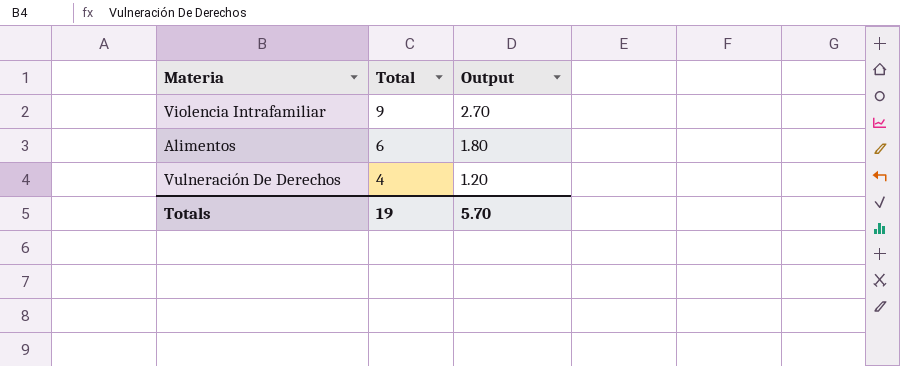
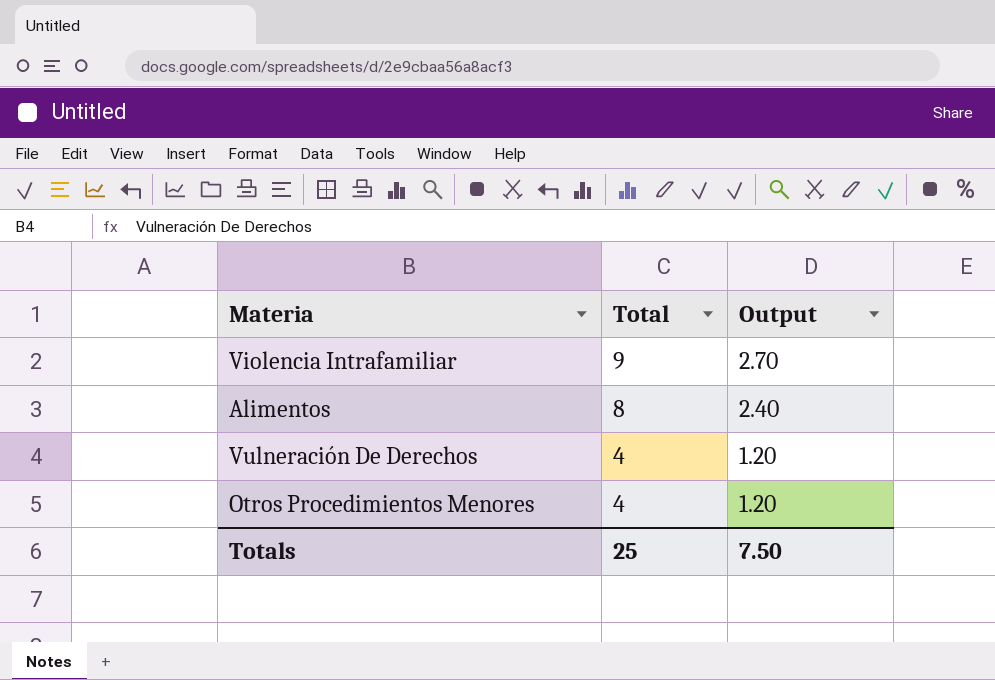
Alimentos | Total: 6 -> 8
Alimentos | Output: 1.80 -> 2.40
row Otros Procedimientos Menores: none -> 4 | 1.20
Totals | Total: 19 -> 25
Totals | Output: 5.70 -> 7.50

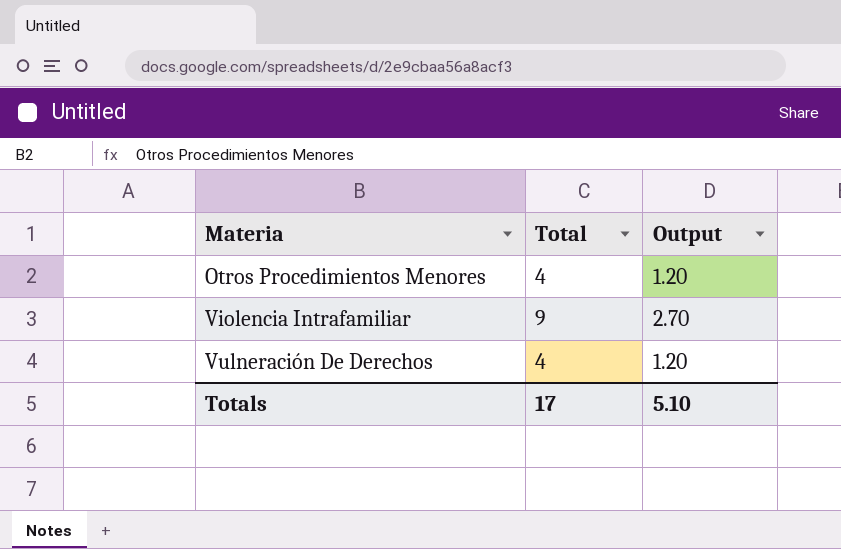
row order: Total descending -> Materia ascending
row Alimentos: 8 | 2.40 -> none
Totals | Total: 25 -> 17
Totals | Output: 7.50 -> 5.10

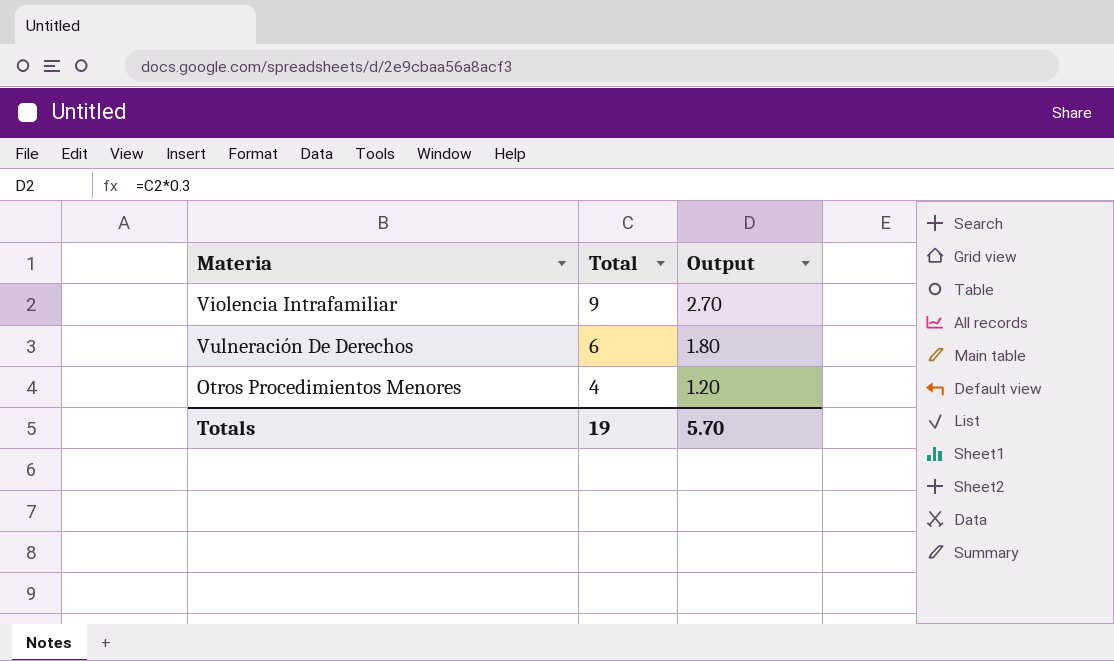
row order: Materia ascending -> Total descending
Vulneración De Derechos | Total: 4 -> 6
Vulneración De Derechos | Output: 1.20 -> 1.80
Totals | Total: 17 -> 19
Totals | Output: 5.10 -> 5.70

